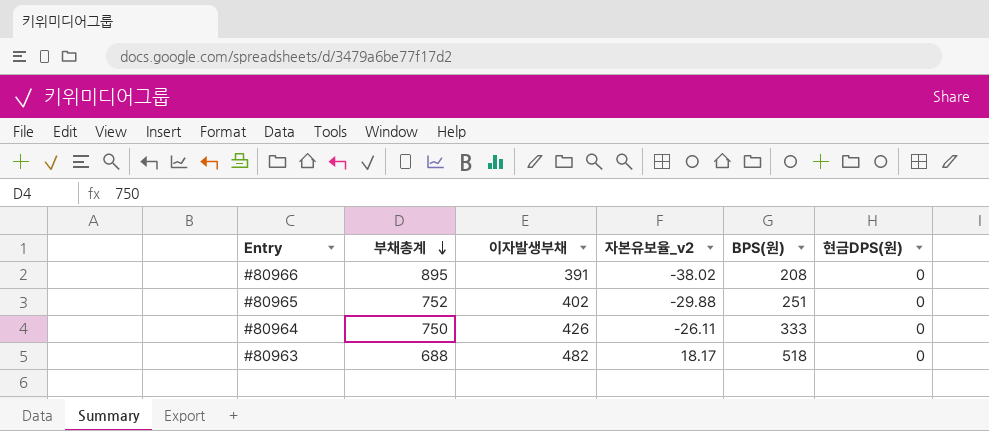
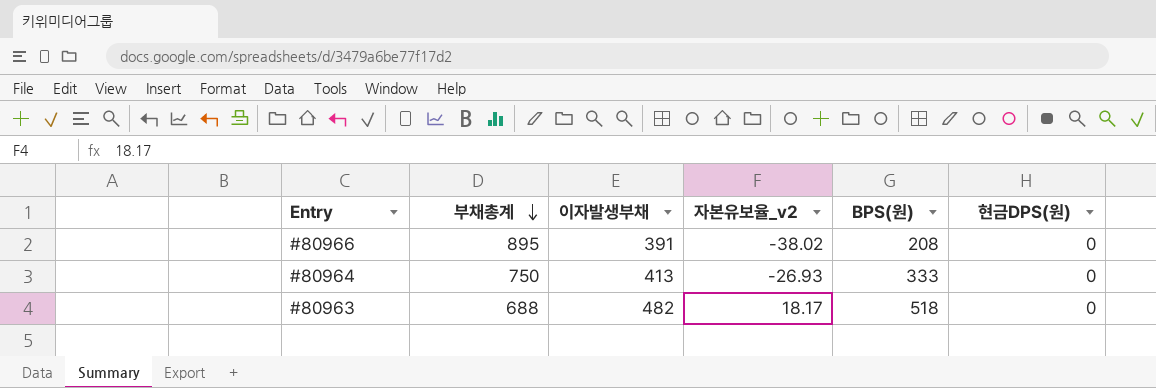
row #80965: 752 | 402 | -29.88 | 251 | 0 -> none
#80964 | 이자발생부채: 426 -> 413
#80964 | 자본유보율_v2: -26.11 -> -26.93

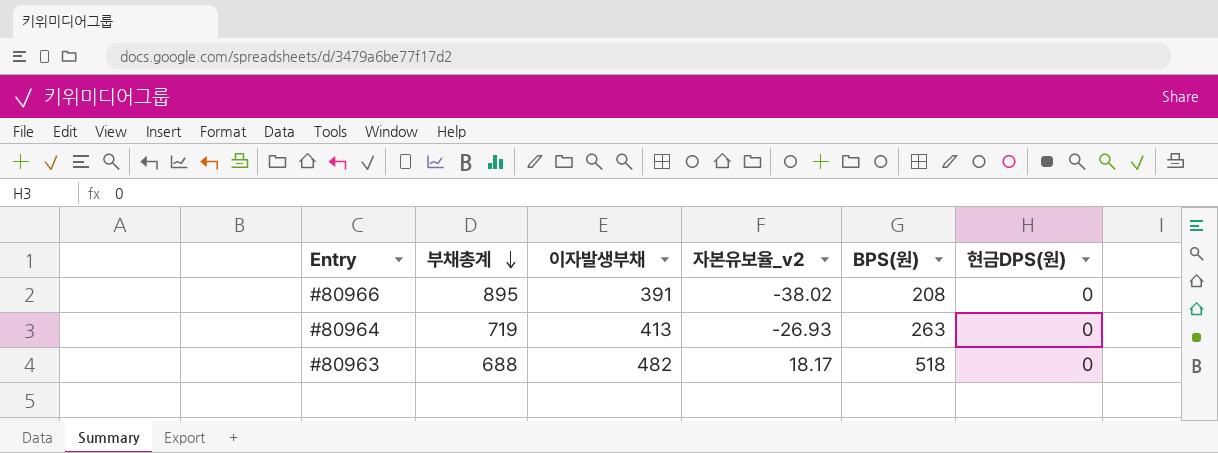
#80964 | 부채총계: 750 -> 719
#80964 | BPS(원): 333 -> 263

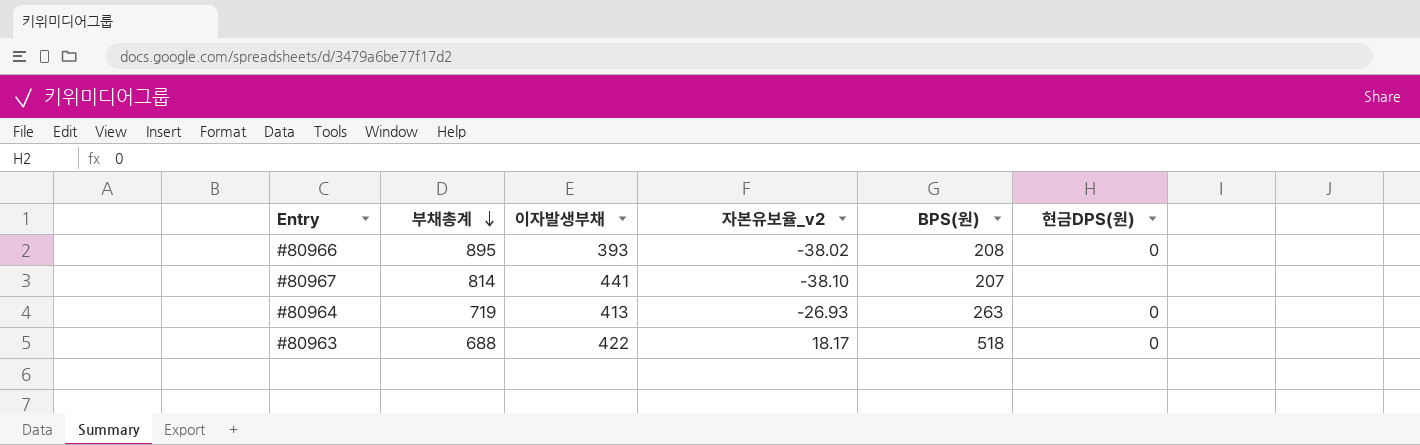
#80966 | 이자발생부채: 391 -> 393
row #80967: none -> 814 | 441 | -38.10 | 207 | none
#80963 | 이자발생부채: 482 -> 422

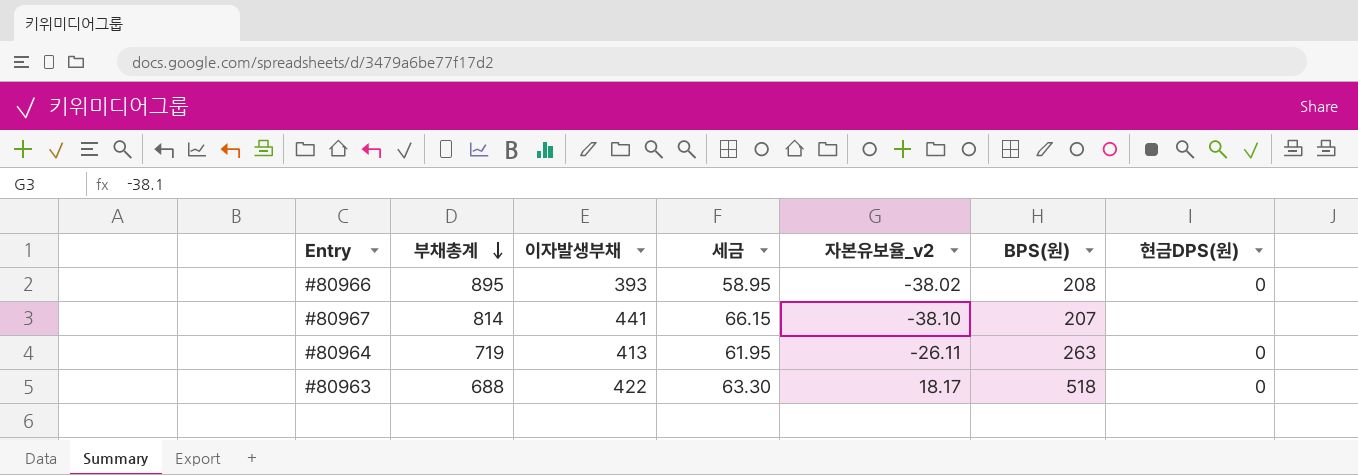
column 세금 | formula: none -> [이자발생부채] * 0.15
#80964 | 자본유보율_v2: -26.93 -> -26.11

